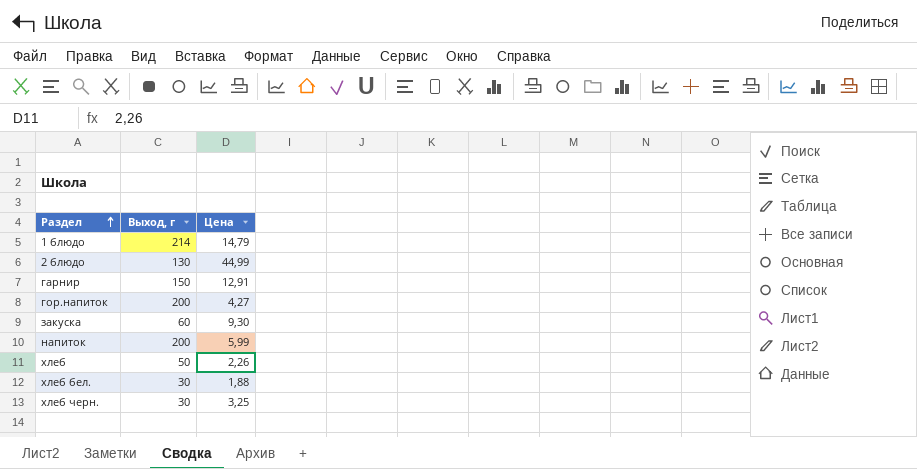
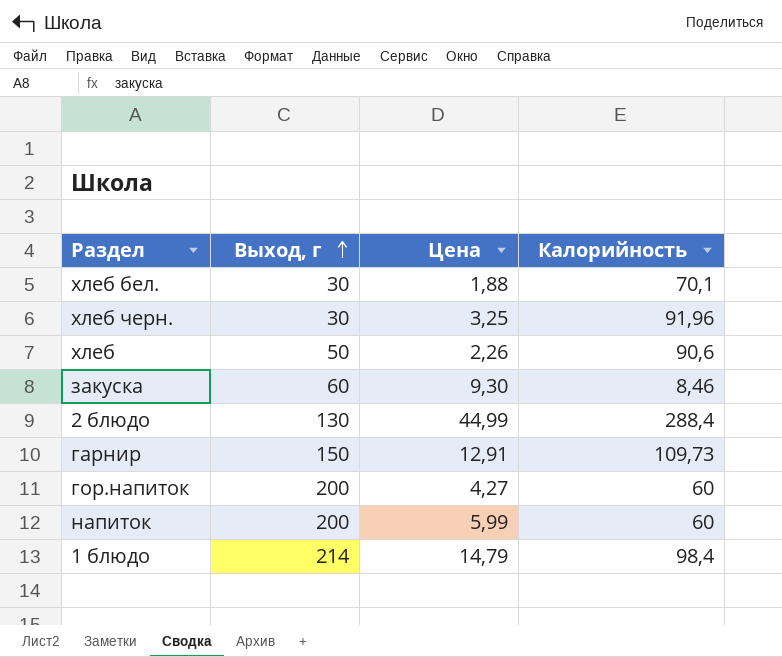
row order: Раздел ascending -> Выход, г ascending
column Калорийность | position: none -> 4

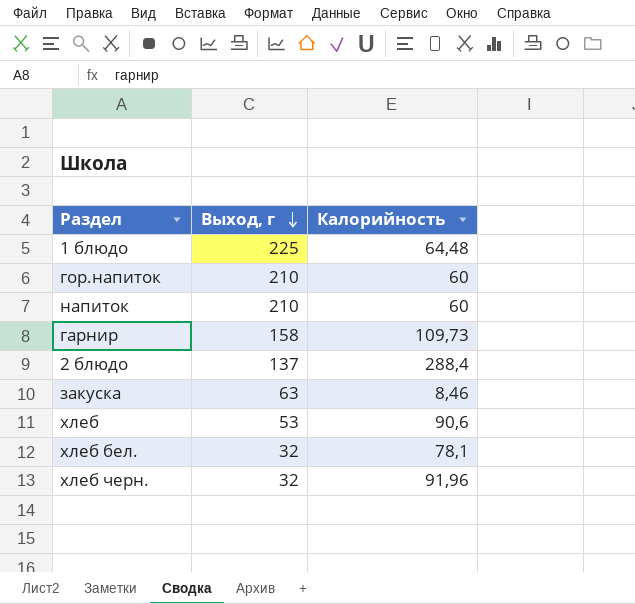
row order: Выход, г ascending -> Выход, г descending
column Цена | position: 3 -> none
1 блюдо | Выход, г: 214 -> 225
1 блюдо | Калорийность: 98,4 -> 64,48
гор.напиток | Выход, г: 200 -> 210
напиток | Выход, г: 200 -> 210
гарнир | Выход, г: 150 -> 158
2 блюдо | Выход, г: 130 -> 137
закуска | Выход, г: 60 -> 63
хлеб | Выход, г: 50 -> 53
хлеб бел. | Выход, г: 30 -> 32
хлеб бел. | Калорийность: 70,1 -> 78,1
хлеб черн. | Выход, г: 30 -> 32

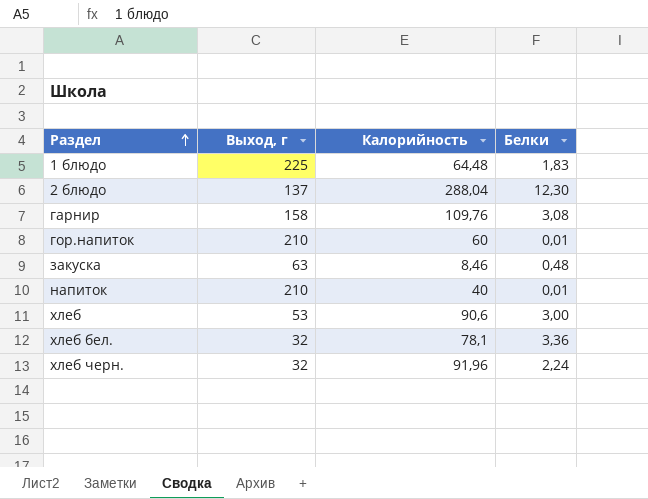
row order: Выход, г descending -> Раздел ascending
column Белки | position: none -> 4
2 блюдо | Калорийность: 288,4 -> 288,04
гарнир | Калорийность: 109,73 -> 109,76
напиток | Калорийность: 60 -> 40

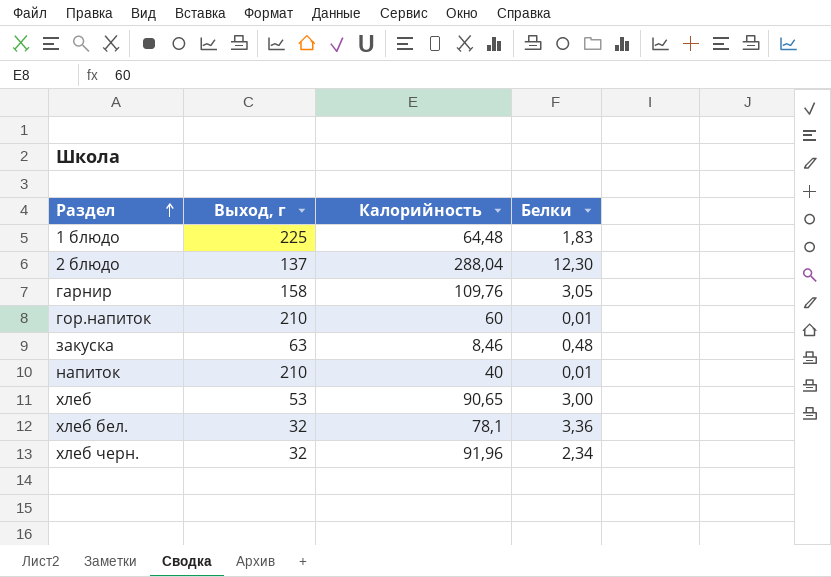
гарнир | Белки: 3,08 -> 3,05
хлеб | Калорийность: 90,6 -> 90,65
хлеб черн. | Белки: 2,24 -> 2,34

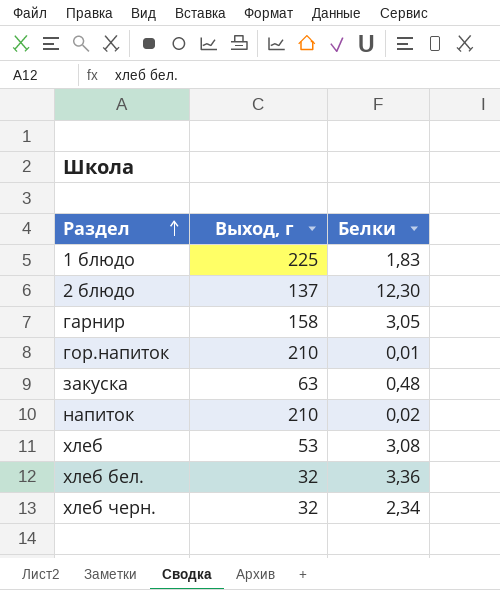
column Калорийность | position: 3 -> none
напиток | Белки: 0,01 -> 0,02
хлеб | Белки: 3,00 -> 3,08

